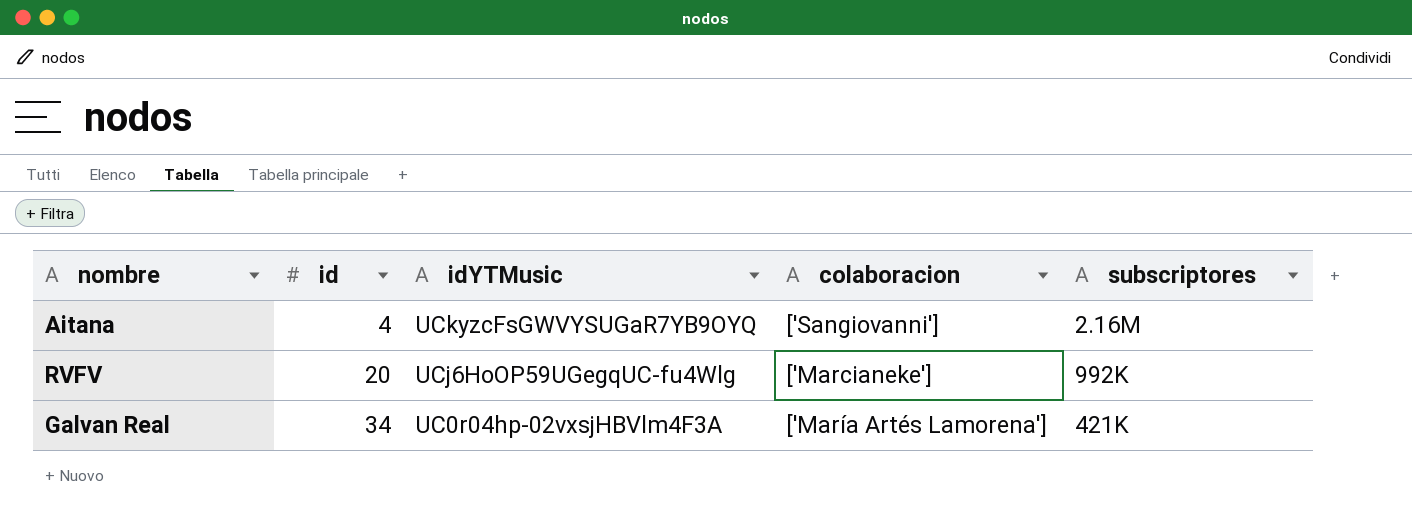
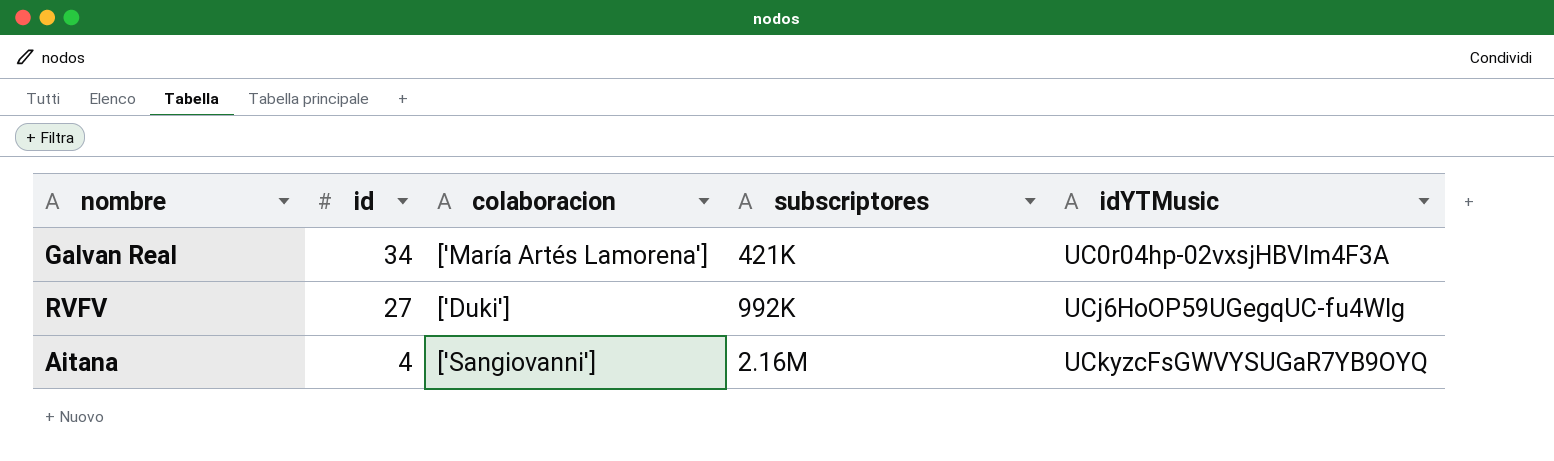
row order: id ascending -> id descending
column idYTMusic | position: 3 -> 5
RVFV | id: 20 -> 27
RVFV | colaboracion: ['Marcianeke'] -> ['Duki']

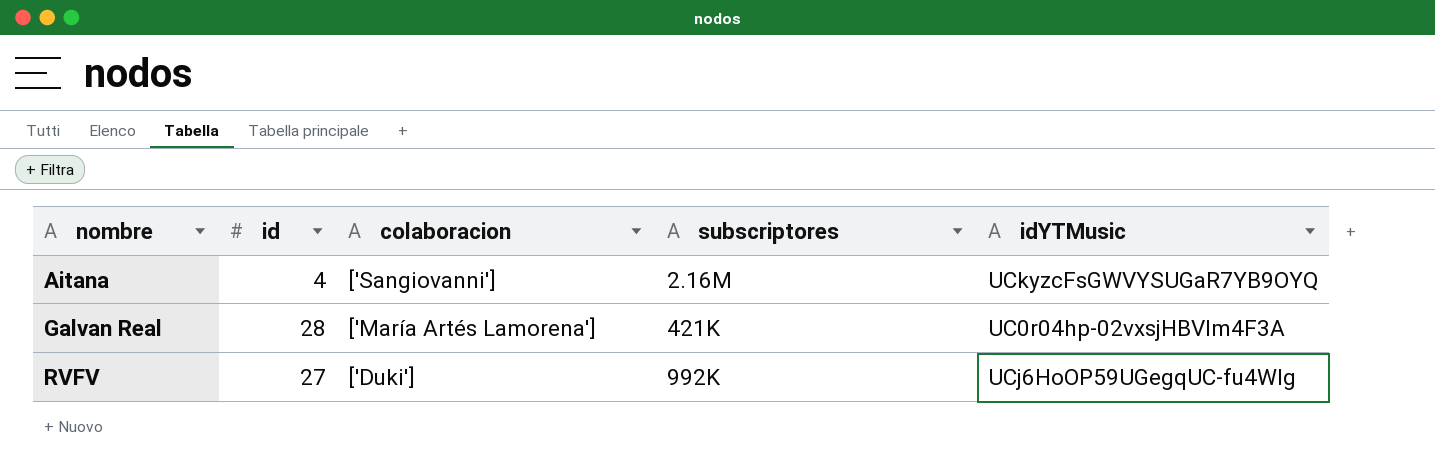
row order: id descending -> nombre ascending
Galvan Real | id: 34 -> 28

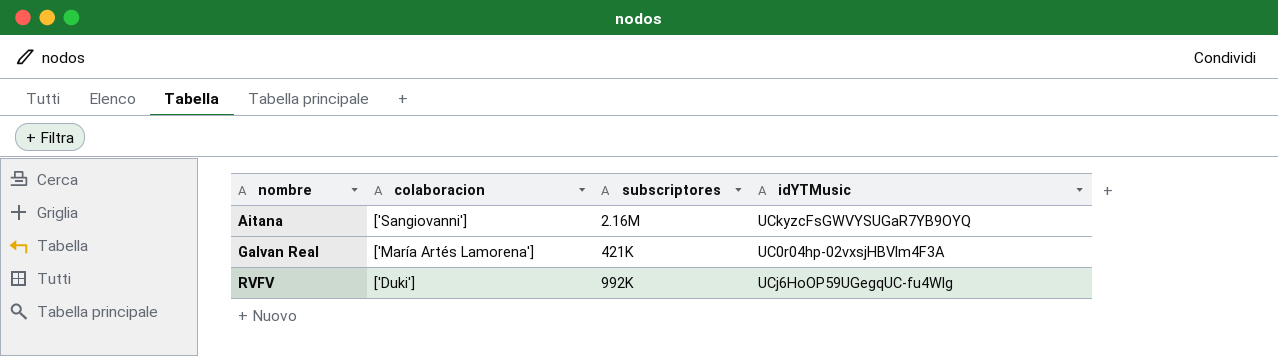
column id | position: 2 -> none

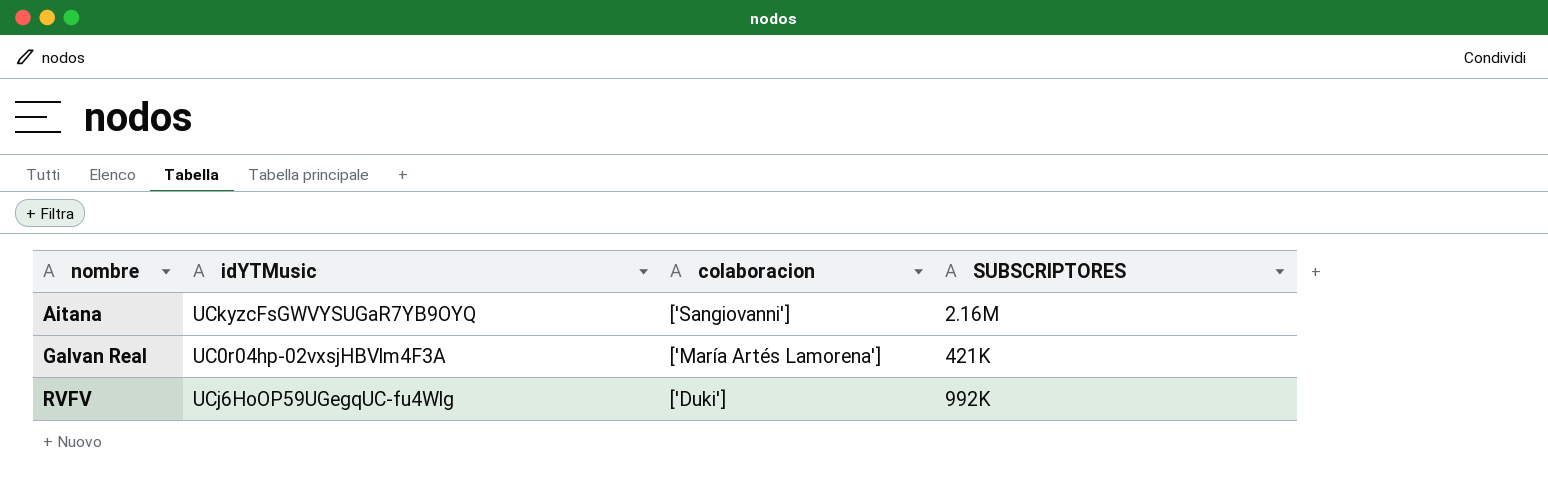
column idYTMusic | position: 4 -> 2
column name: subscriptores -> SUBSCRIPTORES

